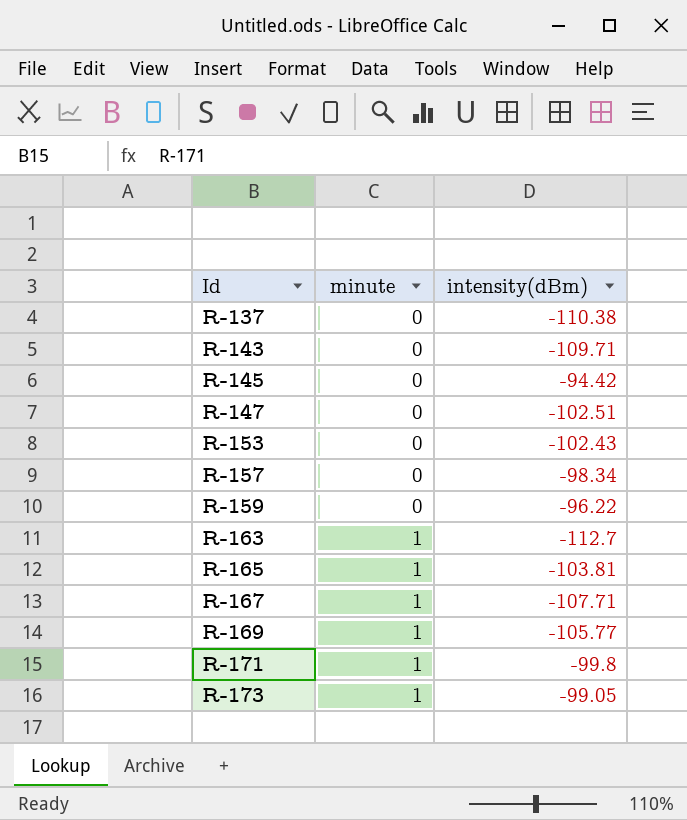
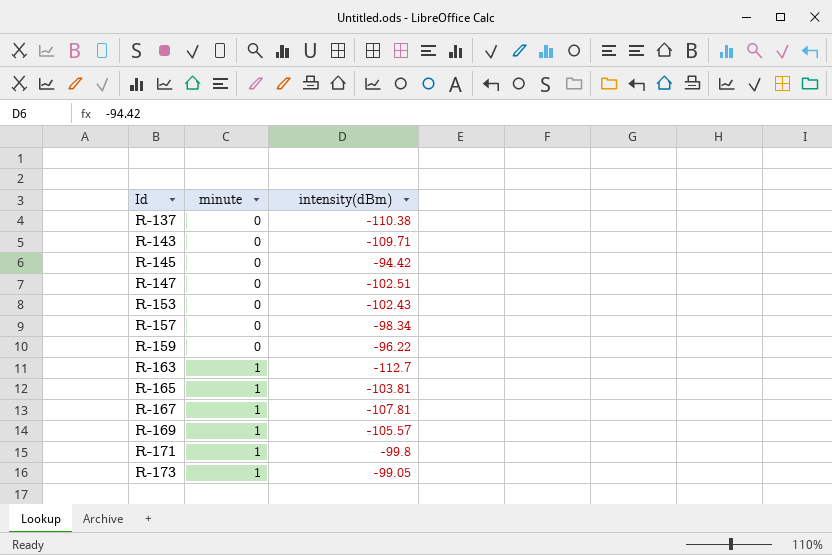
R-167 | intensity(dBm): -107.71 -> -107.81
R-169 | intensity(dBm): -105.77 -> -105.57

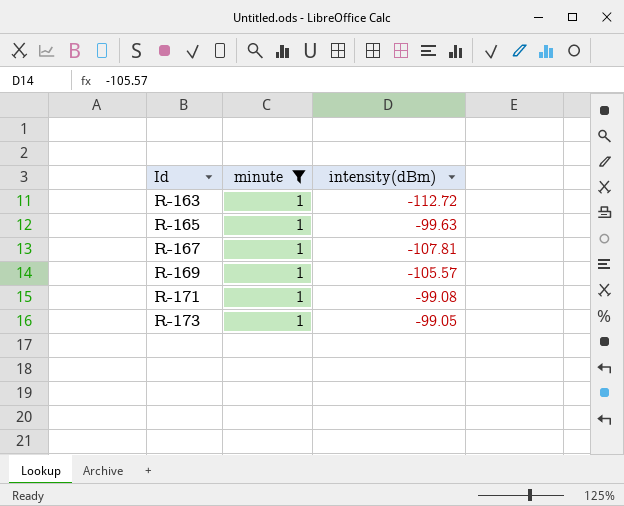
filter: none -> minute = 1
R-163 | intensity(dBm): -112.7 -> -112.72
R-165 | intensity(dBm): -103.81 -> -99.63
R-171 | intensity(dBm): -99.8 -> -99.08

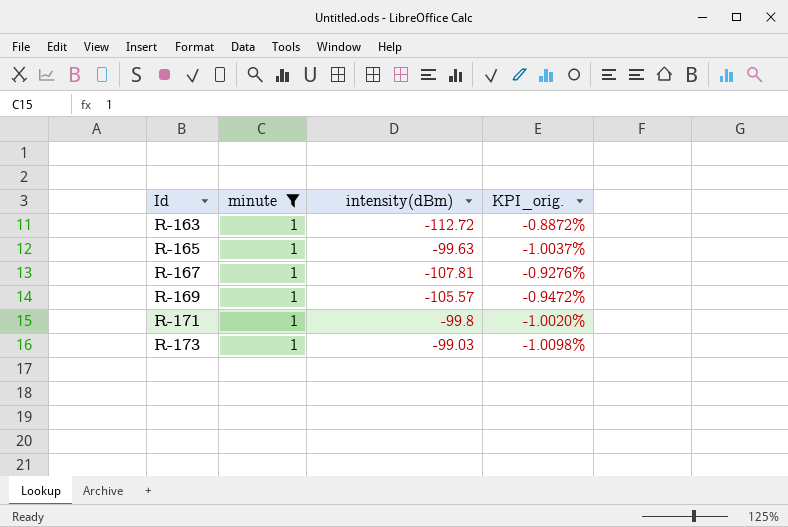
column KPI_orig. | formula: none -> [minute] / [intensity(dBm)]
R-171 | intensity(dBm): -99.08 -> -99.8
R-173 | intensity(dBm): -99.05 -> -99.03

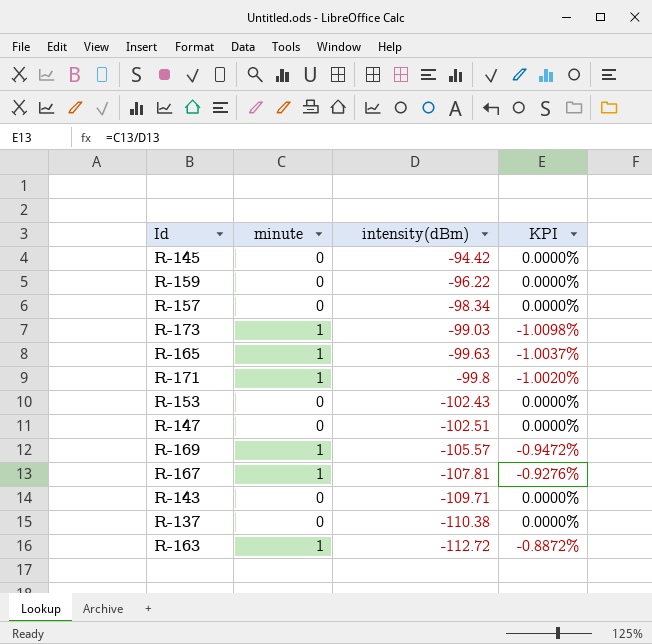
filter: minute = 1 -> none
row order: Id ascending -> intensity(dBm) descending
column name: KPI_orig. -> KPI

